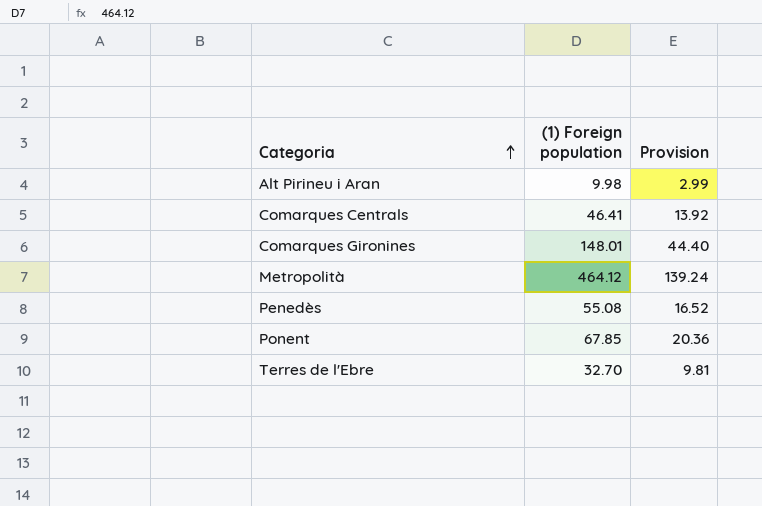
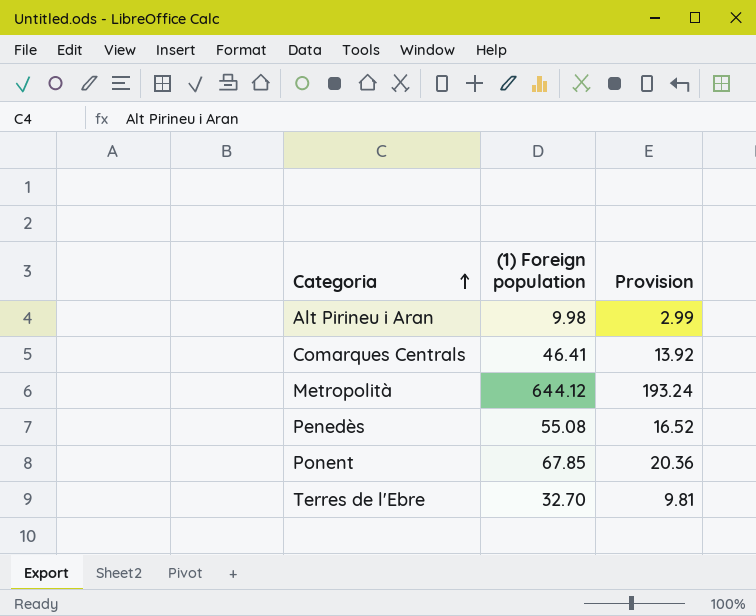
row Comarques Gironines: 148.01 | 44.40 -> none
Metropolità | (1) Foreign population: 464.12 -> 644.12
Metropolità | Provision: 139.24 -> 193.24

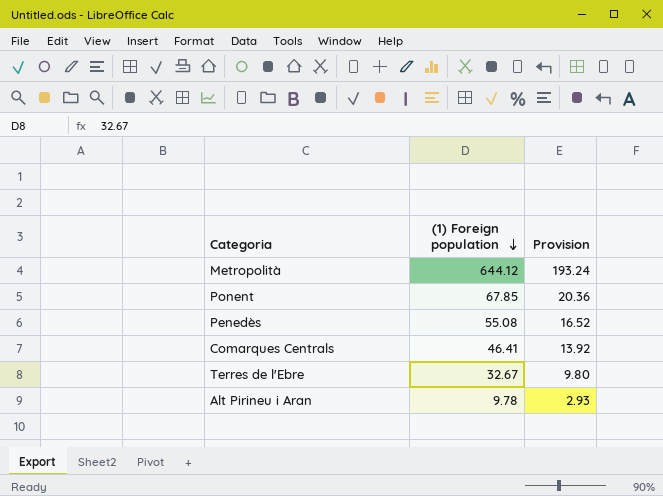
row order: Categoria ascending -> (1) Foreign population descending
Terres de l'Ebre | (1) Foreign population: 32.70 -> 32.67
Terres de l'Ebre | Provision: 9.81 -> 9.80
Alt Pirineu i Aran | (1) Foreign population: 9.98 -> 9.78
Alt Pirineu i Aran | Provision: 2.99 -> 2.93

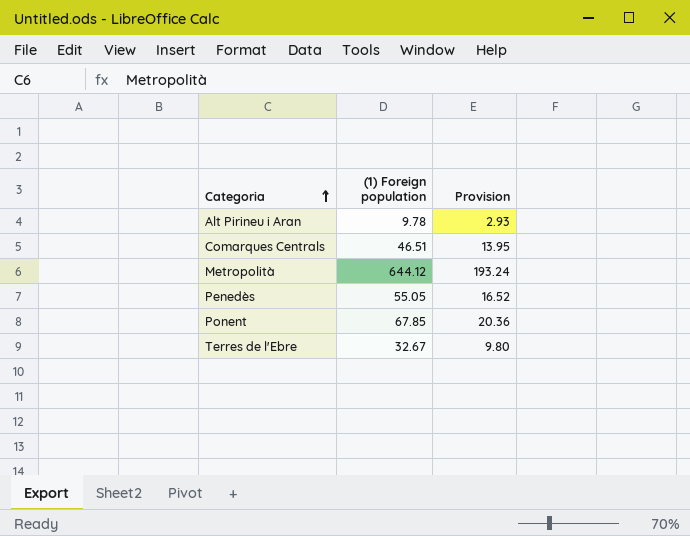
row order: (1) Foreign population descending -> Categoria ascending
Comarques Centrals | (1) Foreign population: 46.41 -> 46.51
Comarques Centrals | Provision: 13.92 -> 13.95
Penedès | (1) Foreign population: 55.08 -> 55.05

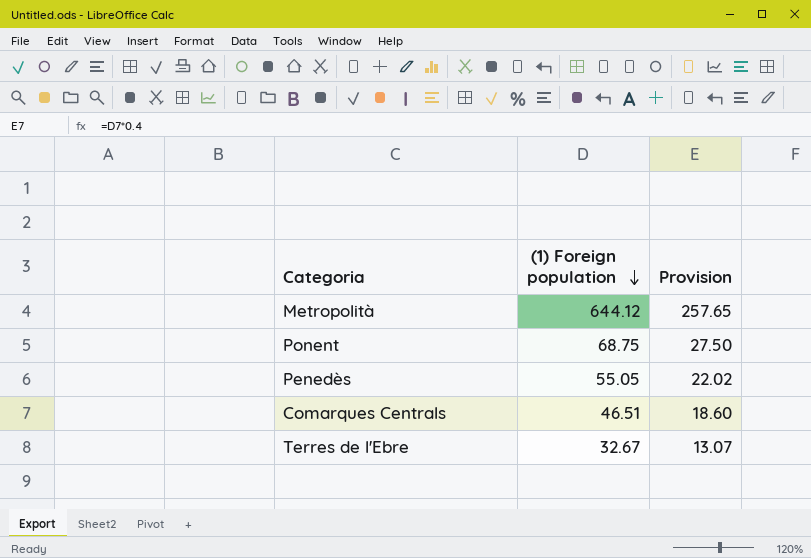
row order: Categoria ascending -> (1) Foreign population descending
column Provision | formula: [(1) Foreign population] * 0.3 -> [(1) Foreign population] * 0.4
row Alt Pirineu i Aran: 9.78 | 2.93 -> none
Ponent | (1) Foreign population: 67.85 -> 68.75

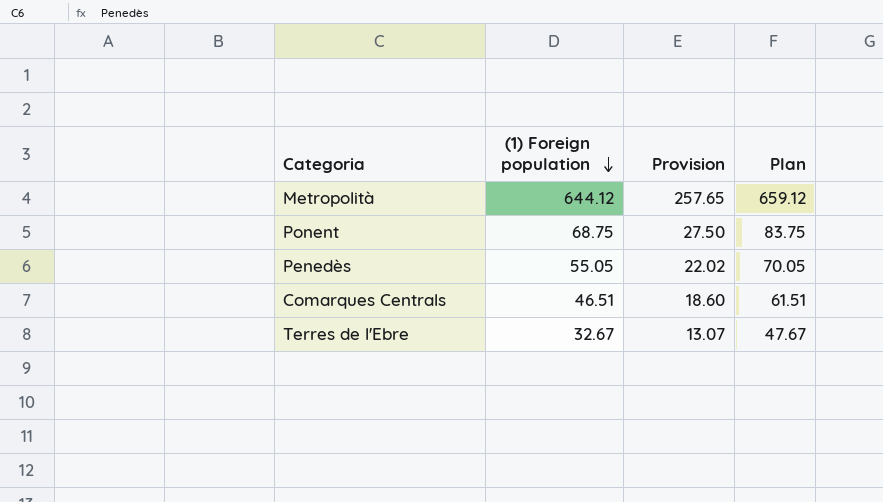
column Plan | formula: none -> [(1) Foreign population] + 15

